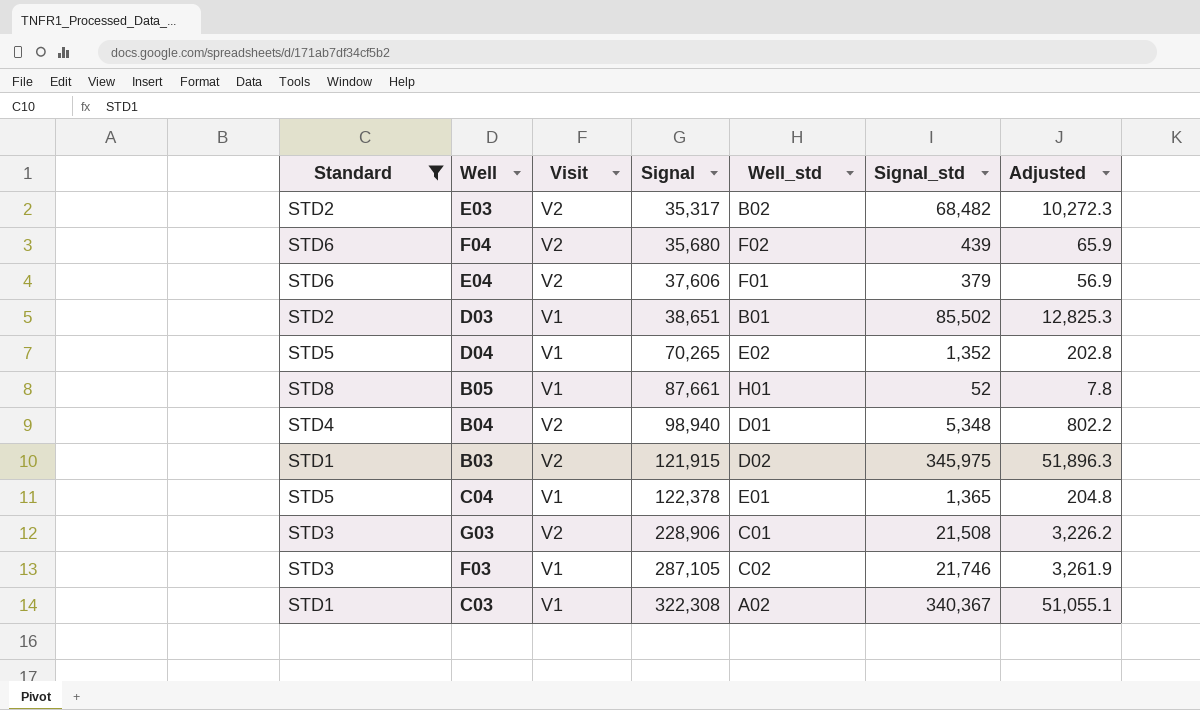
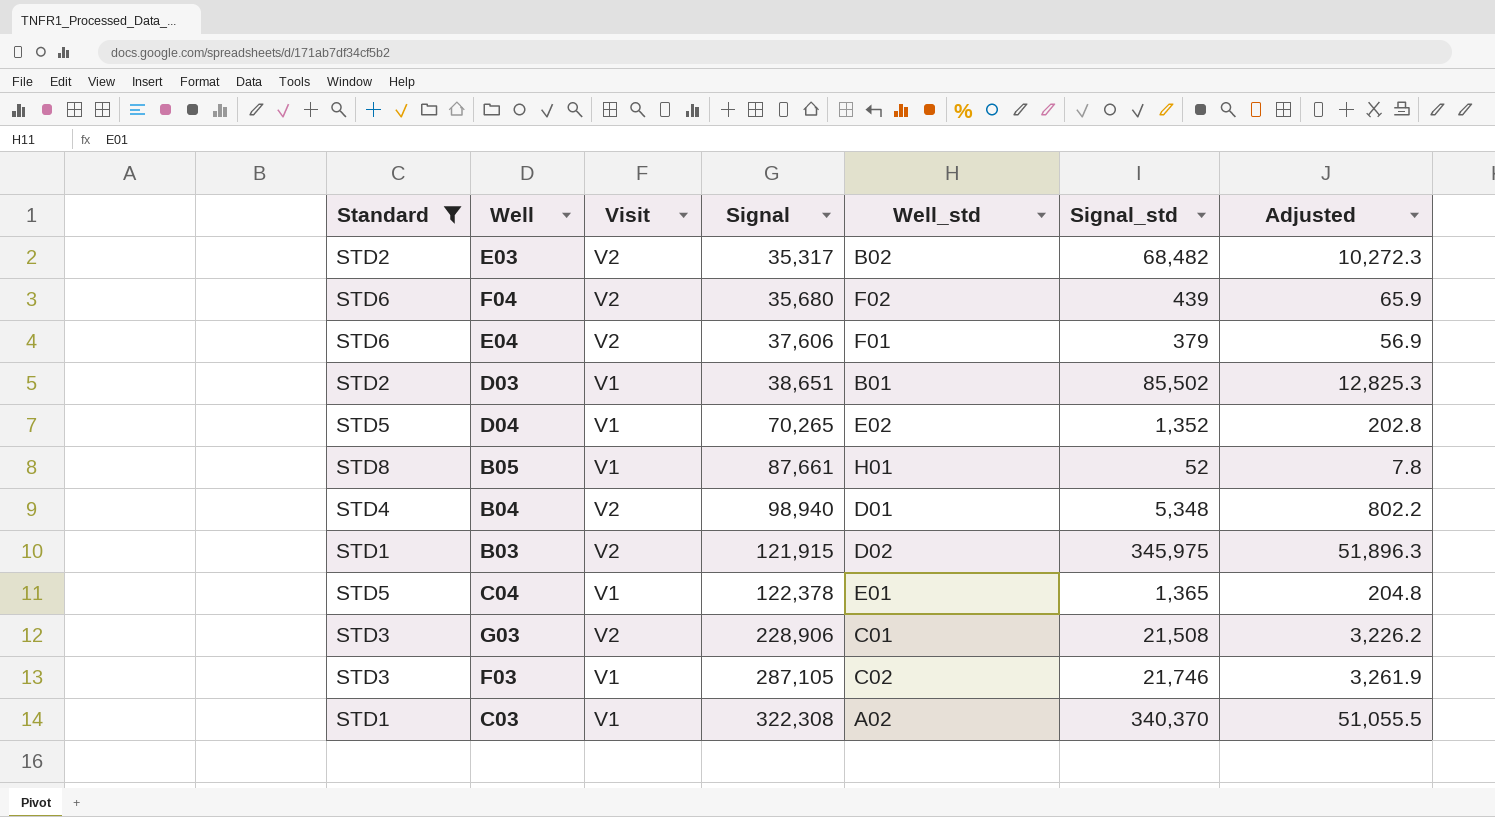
C03 | Signal_std: 340,367 -> 340,370
C03 | Adjusted: 51,055.1 -> 51,055.5

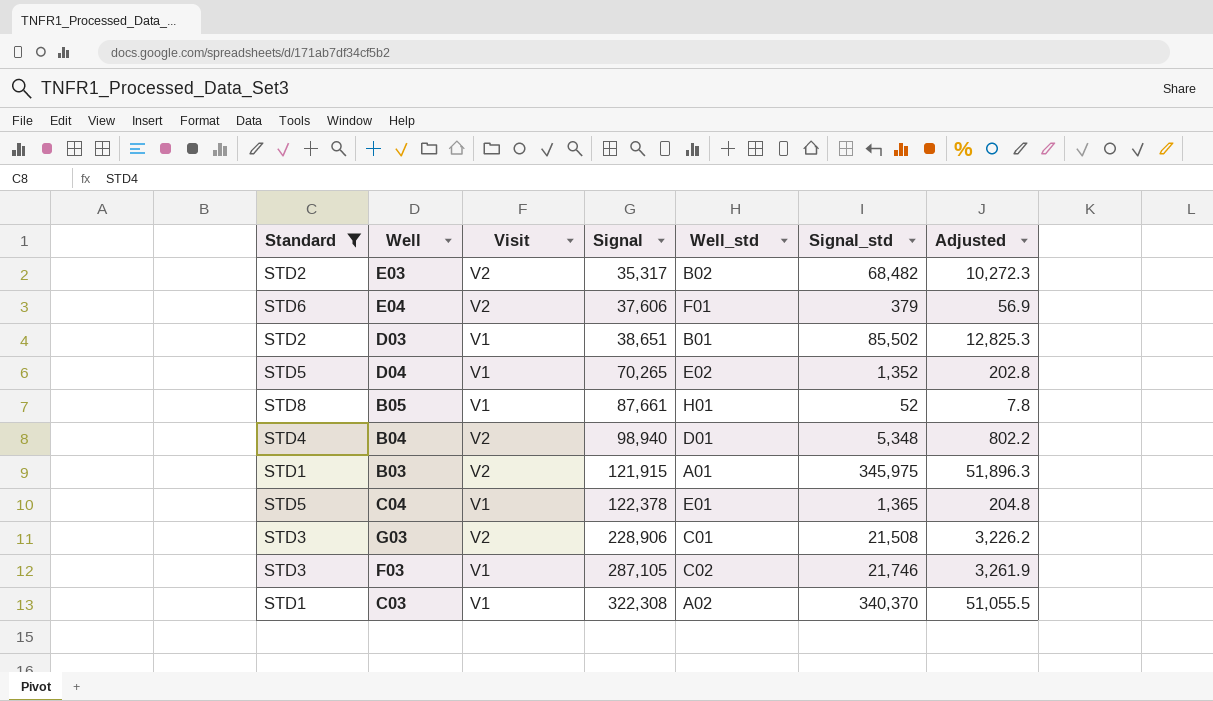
row F04: STD6 | V2 | 35,680 | F02 | 439 | 65.9 -> none
B03 | Well_std: D02 -> A01

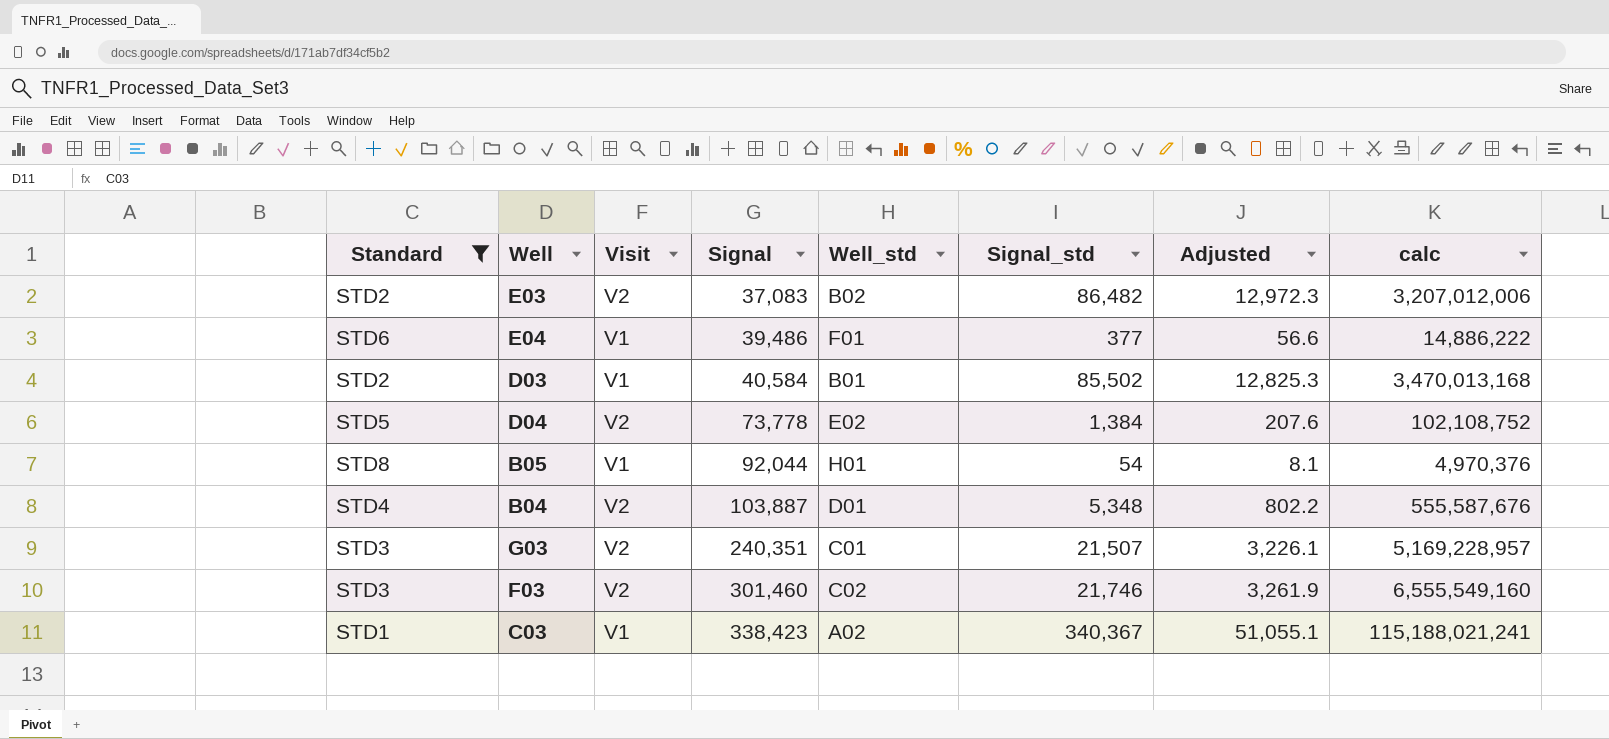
column calc | formula: none -> [Signal] * [Signal_std]
row B03: STD1 | V2 | 121,915 | A01 | 345,975 | 51,896.3 -> none
row C04: STD5 | V1 | 122,378 | E01 | 1,365 | 204.8 -> none
E03 | Signal: 35,317 -> 37,083
E03 | Signal_std: 68,482 -> 86,482
E03 | Adjusted: 10,272.3 -> 12,972.3
E04 | Visit: V2 -> V1
E04 | Signal: 37,606 -> 39,486
E04 | Signal_std: 379 -> 377
E04 | Adjusted: 56.9 -> 56.6
D03 | Signal: 38,651 -> 40,584
D04 | Visit: V1 -> V2
D04 | Signal: 70,265 -> 73,778
D04 | Signal_std: 1,352 -> 1,384
D04 | Adjusted: 202.8 -> 207.6
B05 | Signal: 87,661 -> 92,044
B05 | Signal_std: 52 -> 54
B05 | Adjusted: 7.8 -> 8.1
B04 | Signal: 98,940 -> 103,887
G03 | Signal: 228,906 -> 240,351
G03 | Signal_std: 21,508 -> 21,507
G03 | Adjusted: 3,226.2 -> 3,226.1
F03 | Visit: V1 -> V2
F03 | Signal: 287,105 -> 301,460
C03 | Signal: 322,308 -> 338,423
C03 | Signal_std: 340,370 -> 340,367
C03 | Adjusted: 51,055.5 -> 51,055.1

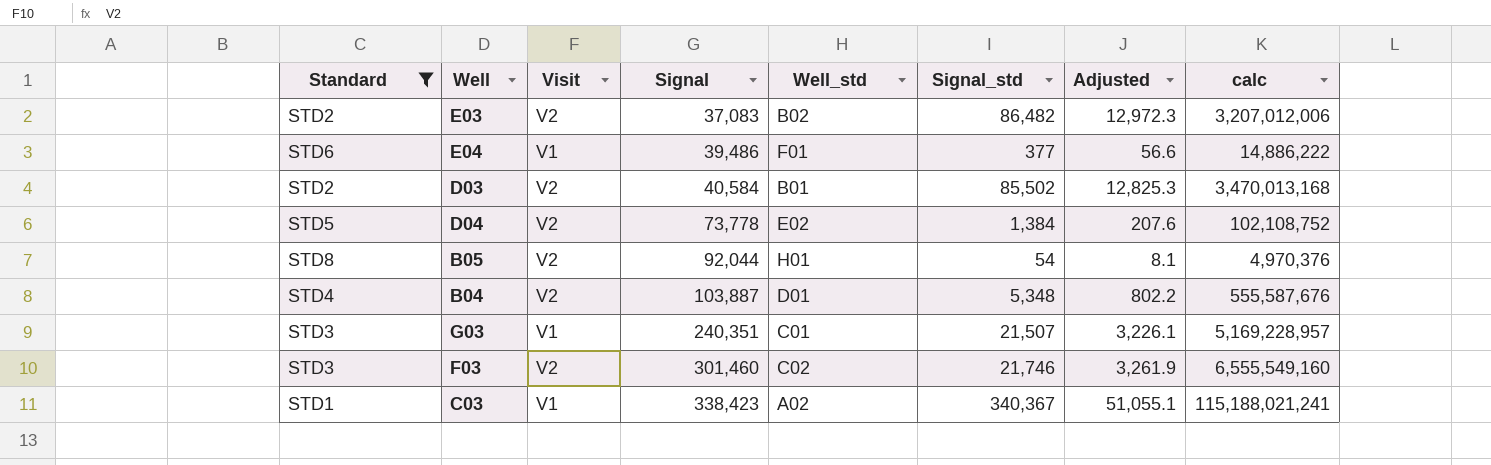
D03 | Visit: V1 -> V2
B05 | Visit: V1 -> V2
G03 | Visit: V2 -> V1

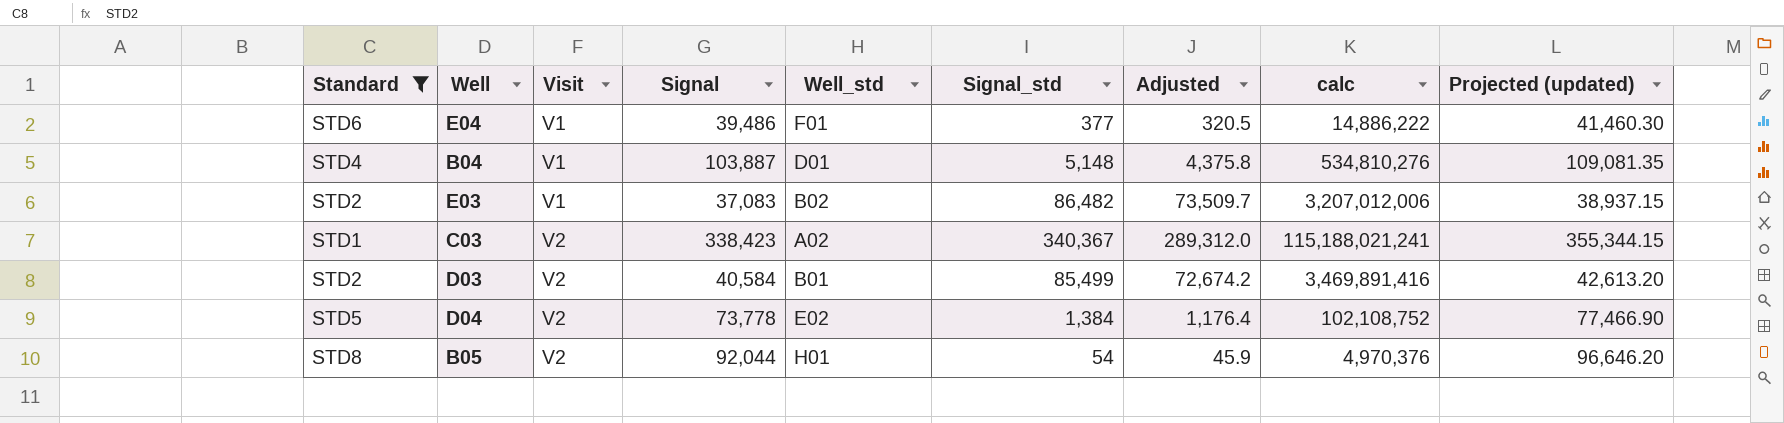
row order: Signal ascending -> Visit ascending
column Adjusted | formula: [Signal_std] * 0.15 -> [Signal_std] * 0.85
column Projected (updated) | formula: none -> [Signal] * 1.05
row G03: STD3 | V1 | 240,351 | C01 | 21,507 | 3,226.1 | 5,169,228,957 -> none
row F03: STD3 | V2 | 301,460 | C02 | 21,746 | 3,261.9 | 6,555,549,160 -> none
B04 | Visit: V2 -> V1
B04 | Signal_std: 5,348 -> 5,148
B04 | calc: 555,587,676 -> 534,810,276
E03 | Visit: V2 -> V1
C03 | Visit: V1 -> V2
D03 | Signal_std: 85,502 -> 85,499
D03 | calc: 3,470,013,168 -> 3,469,891,416

